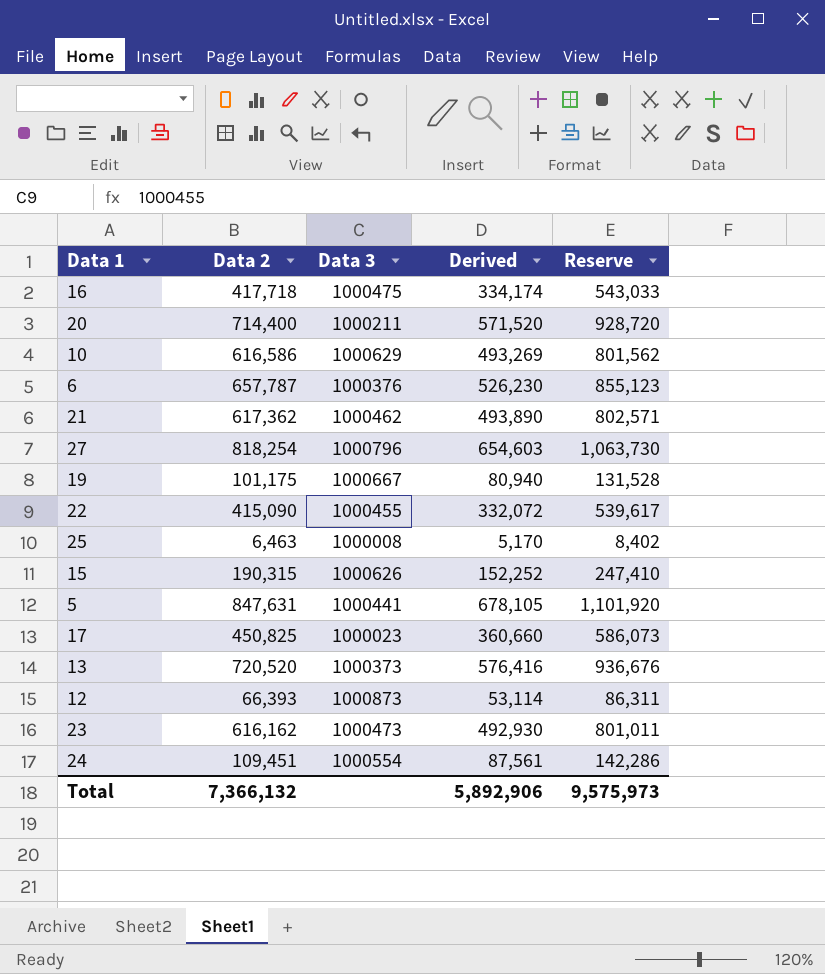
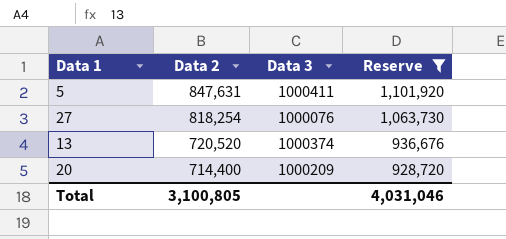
filter: none -> Reserve >= 928,720
row order: none -> Data 2 descending
column Derived | formula: [Data 2] * 0.8 -> none
5 | Data 3: 1000441 -> 1000411
27 | Data 3: 1000796 -> 1000076
13 | Data 3: 1000373 -> 1000374
20 | Data 3: 1000211 -> 1000209
Total | Data 2: 7,366,132 -> 3,100,805
Total | Reserve: 9,575,973 -> 4,031,046

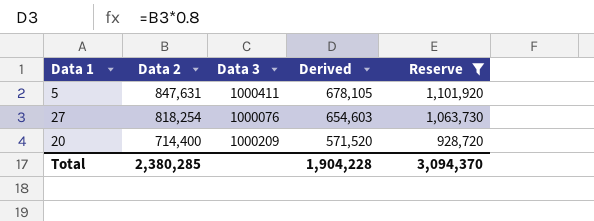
column Derived | formula: none -> [Data 2] * 0.8
row 13: 720,520 | 1000374 | 936,676 -> none
Total | Data 2: 3,100,805 -> 2,380,285
Total | Reserve: 4,031,046 -> 3,094,370

